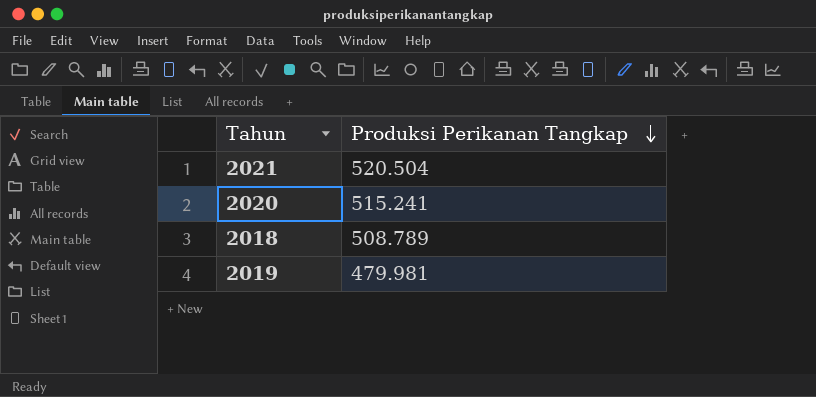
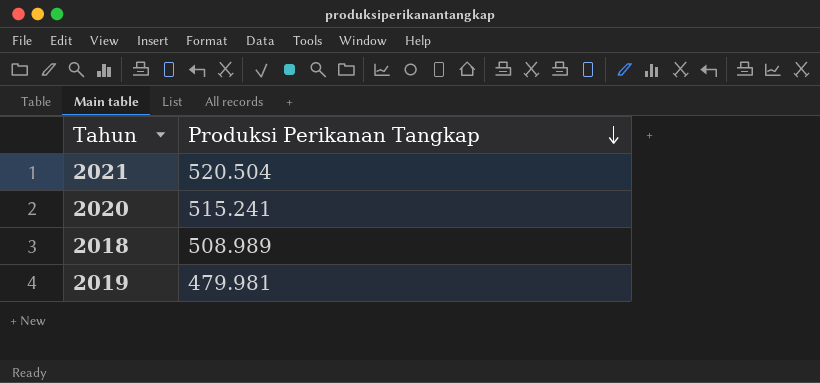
2018 | Produksi Perikanan Tangkap: 508.789 -> 508.989

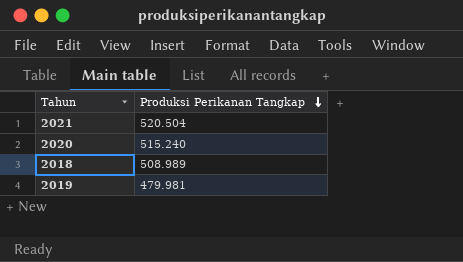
2020 | Produksi Perikanan Tangkap: 515.241 -> 515.240

